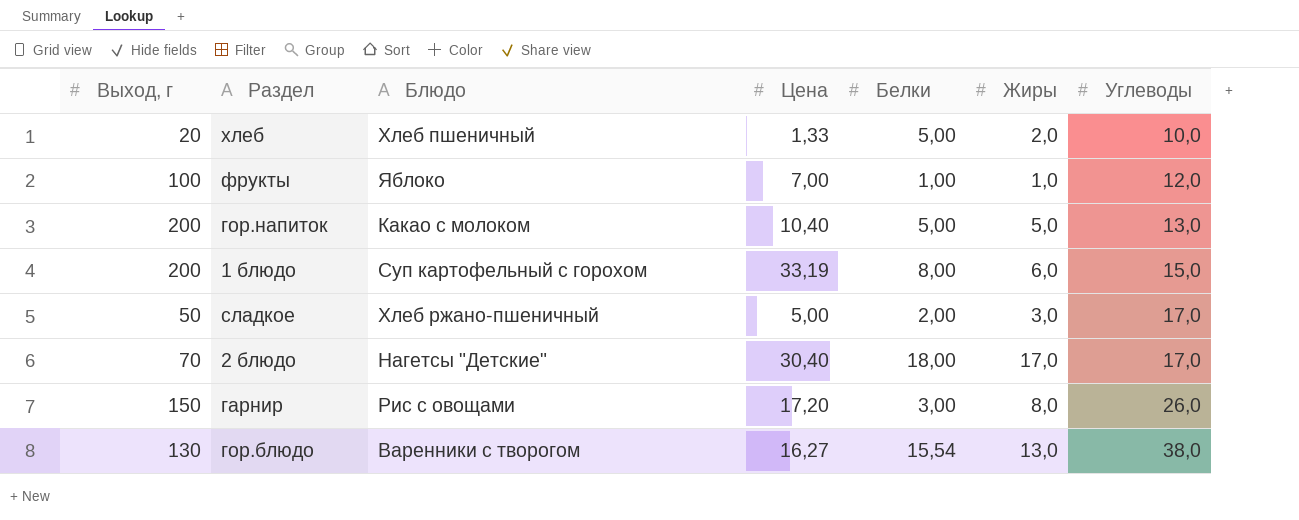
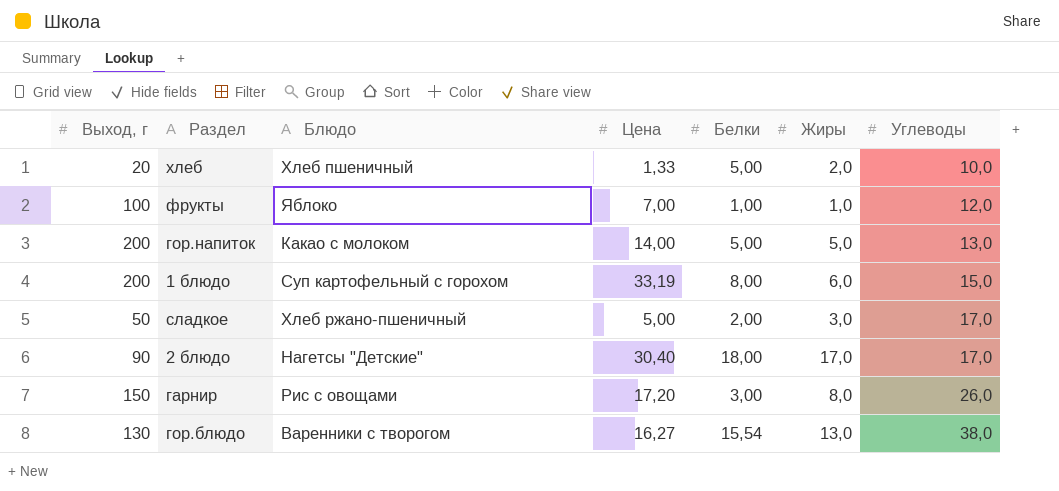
гор.напиток | Цена: 10,40 -> 14,00
2 блюдо | Выход, г: 70 -> 90

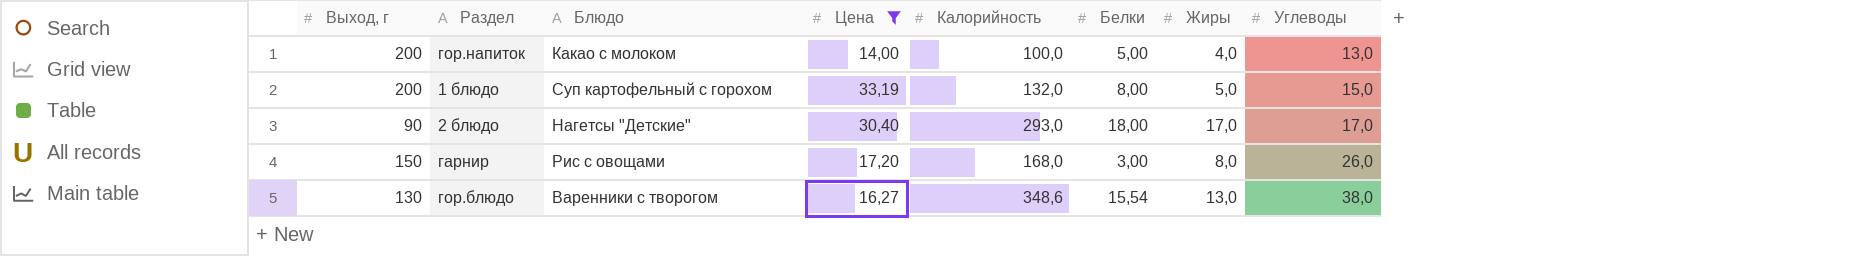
filter: none -> Цена >= 14,00
column Калорийность | position: none -> 5
гор.напиток | Жиры: 5,0 -> 4,0
1 блюдо | Жиры: 6,0 -> 5,0

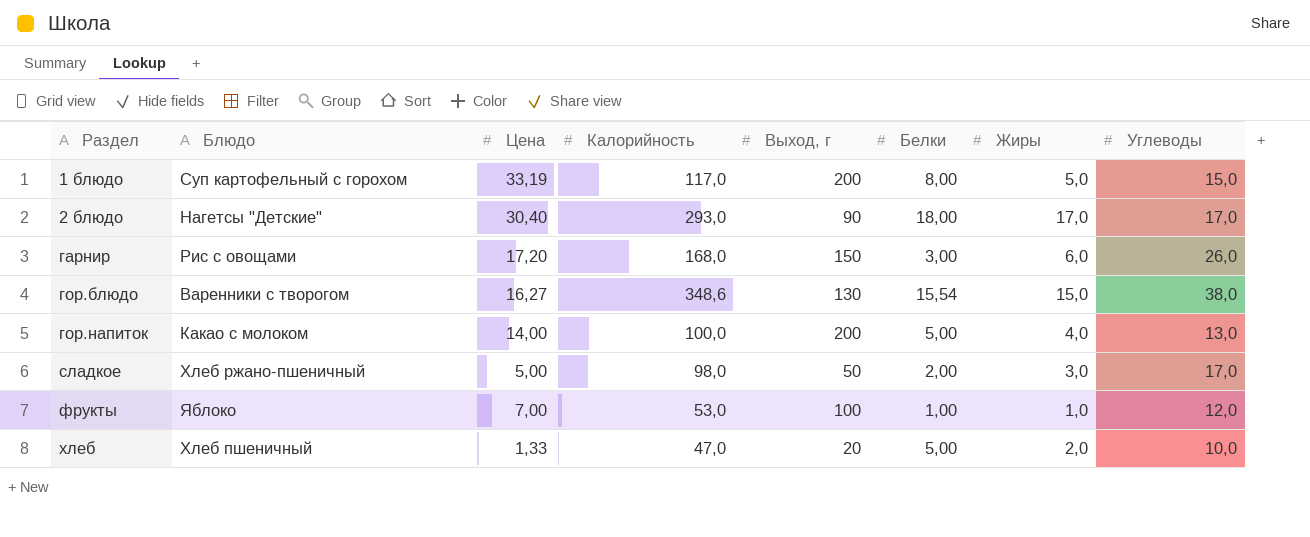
filter: Цена >= 14,00 -> none
row order: Углеводы ascending -> Раздел ascending
column Выход, г | position: 1 -> 5
1 блюдо | Калорийность: 132,0 -> 117,0
гарнир | Жиры: 8,0 -> 6,0
гор.блюдо | Жиры: 13,0 -> 15,0

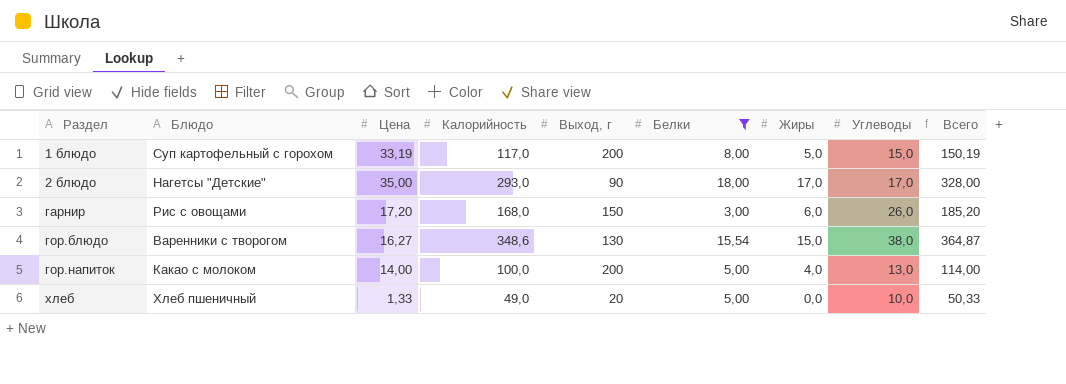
filter: none -> Белки >= 3,00
column Всего | formula: none -> [Цена] + [Калорийность]
2 блюдо | Цена: 30,40 -> 35,00
хлеб | Калорийность: 47,0 -> 49,0
хлеб | Жиры: 2,0 -> 0,0

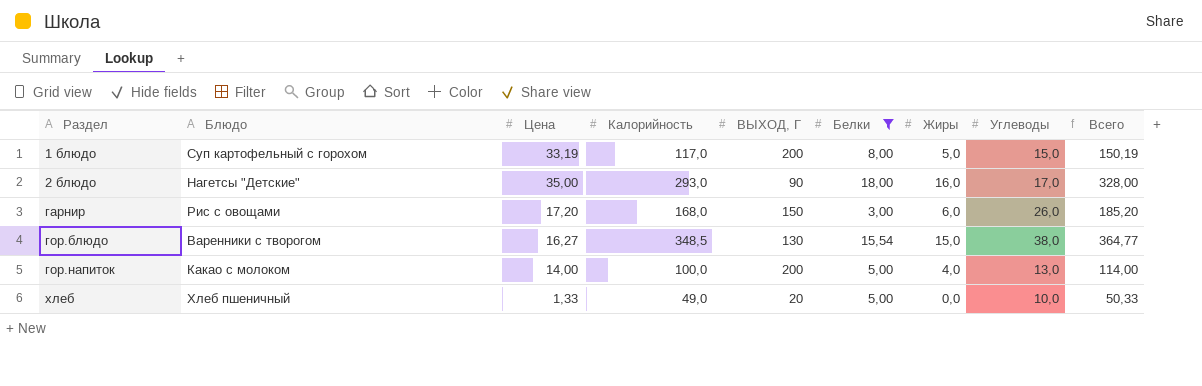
column name: Выход, г -> ВЫХОД, Г
2 блюдо | Жиры: 17,0 -> 16,0
гор.блюдо | Калорийность: 348,6 -> 348,5
гор.блюдо | Всего: 364,87 -> 364,77

